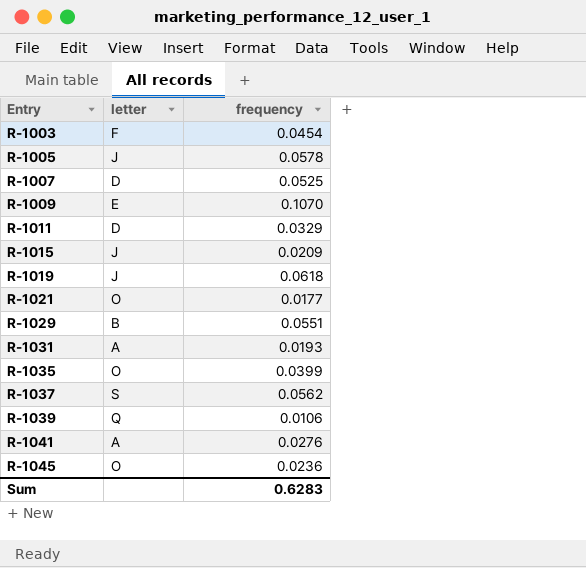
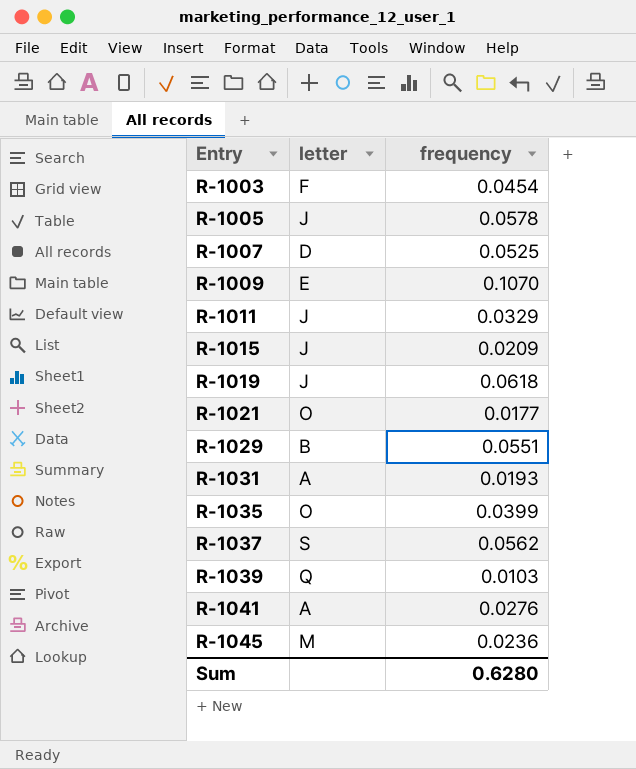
R-1011 | letter: D -> J
R-1039 | frequency: 0.0106 -> 0.0103
R-1045 | letter: O -> M
Sum | frequency: 0.6283 -> 0.6280

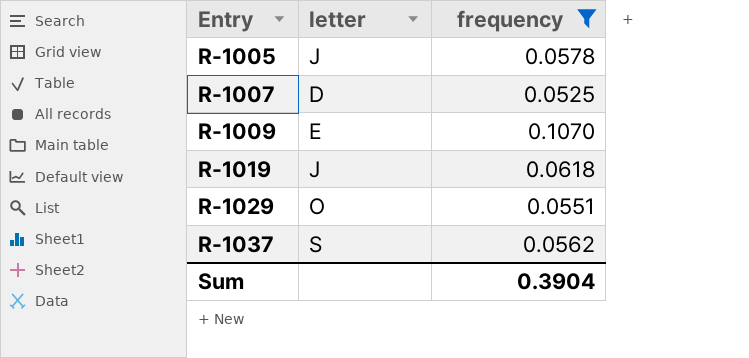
filter: none -> frequency >= 0.0525
R-1029 | letter: B -> O
Sum | frequency: 0.6280 -> 0.3904

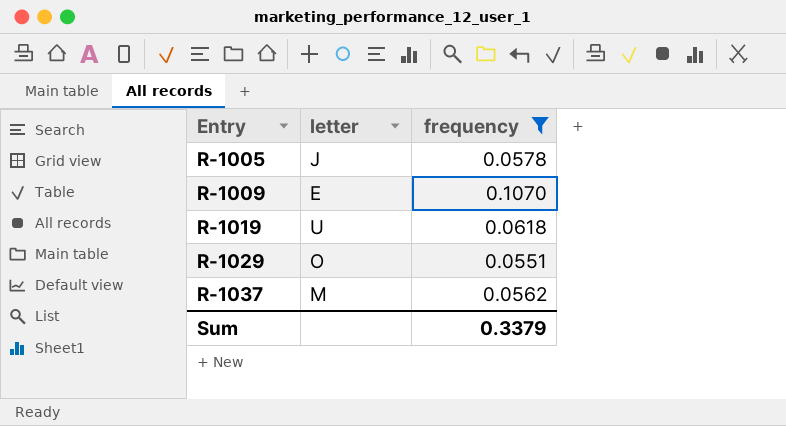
row R-1007: D | 0.0525 -> none
R-1019 | letter: J -> U
R-1037 | letter: S -> M
Sum | frequency: 0.3904 -> 0.3379

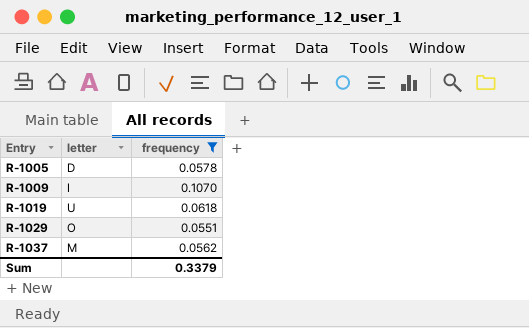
R-1005 | letter: J -> D
R-1009 | letter: E -> I

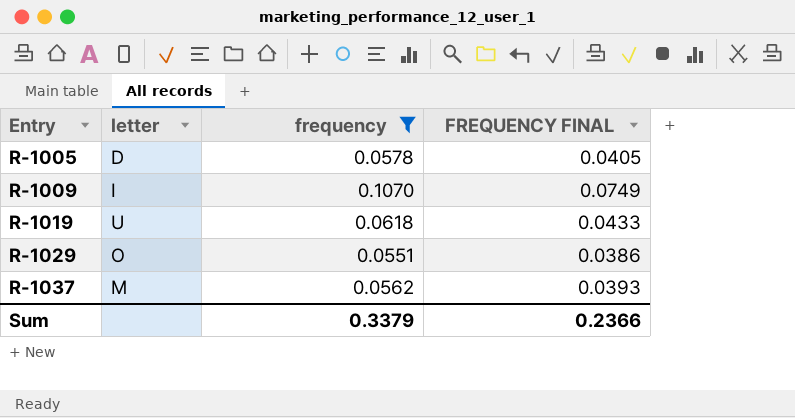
column FREQUENCY FINAL | formula: none -> [frequency] * 0.7

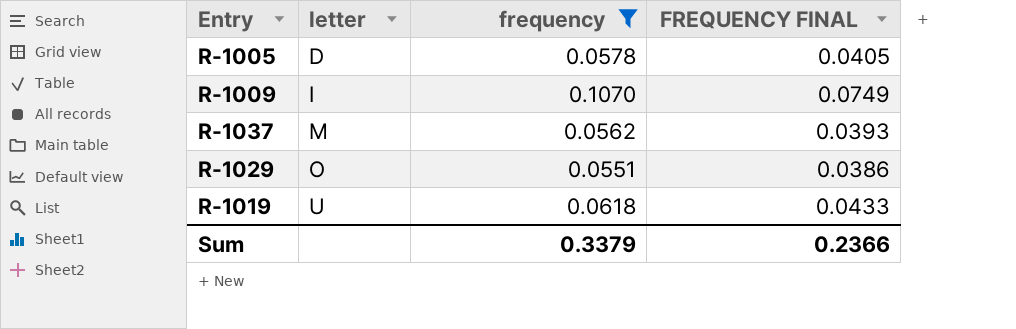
row order: Entry ascending -> letter ascending

